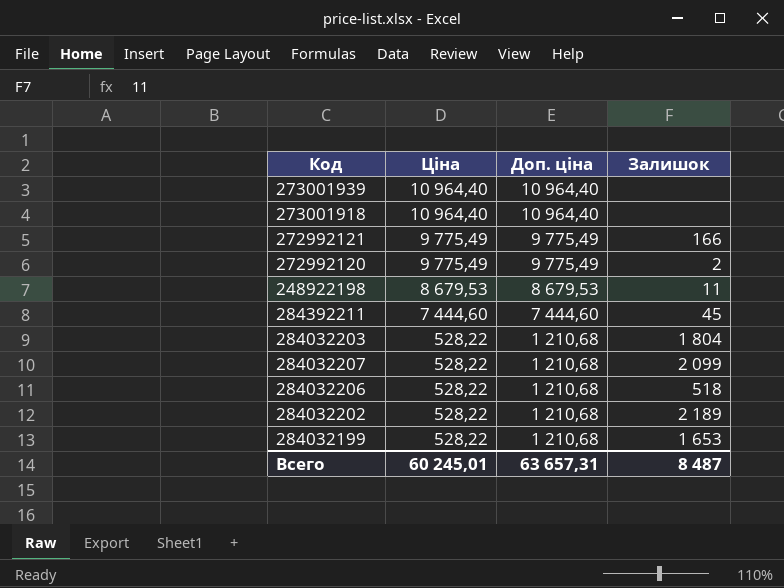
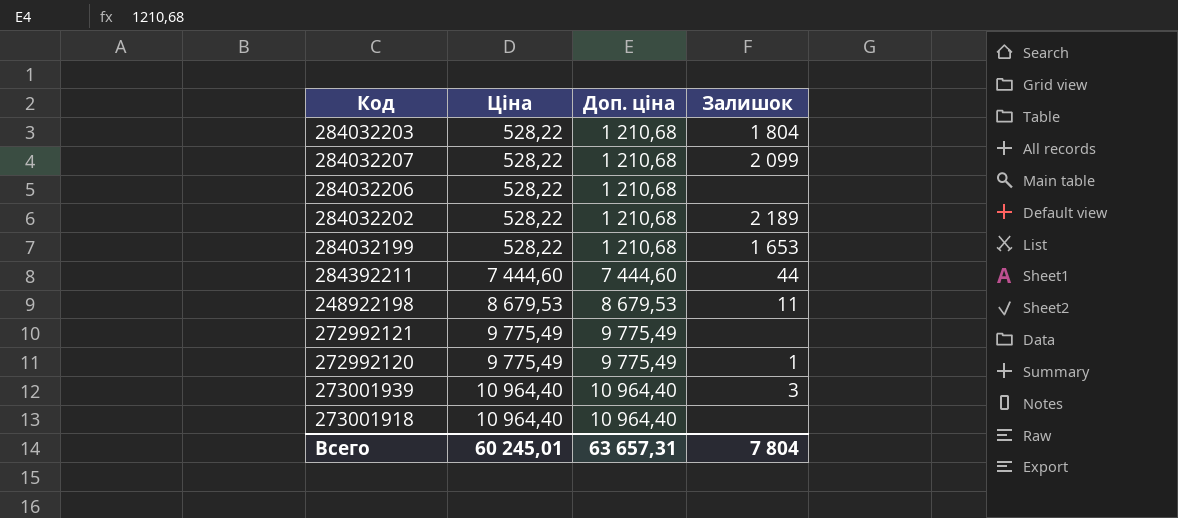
row order: Ціна descending -> Ціна ascending
284032206 | Залишок: 518 -> none
284392211 | Залишок: 45 -> 44
272992121 | Залишок: 166 -> none
272992120 | Залишок: 2 -> 1
273001939 | Залишок: none -> 3
Всего | Залишок: 8 487 -> 7 804

